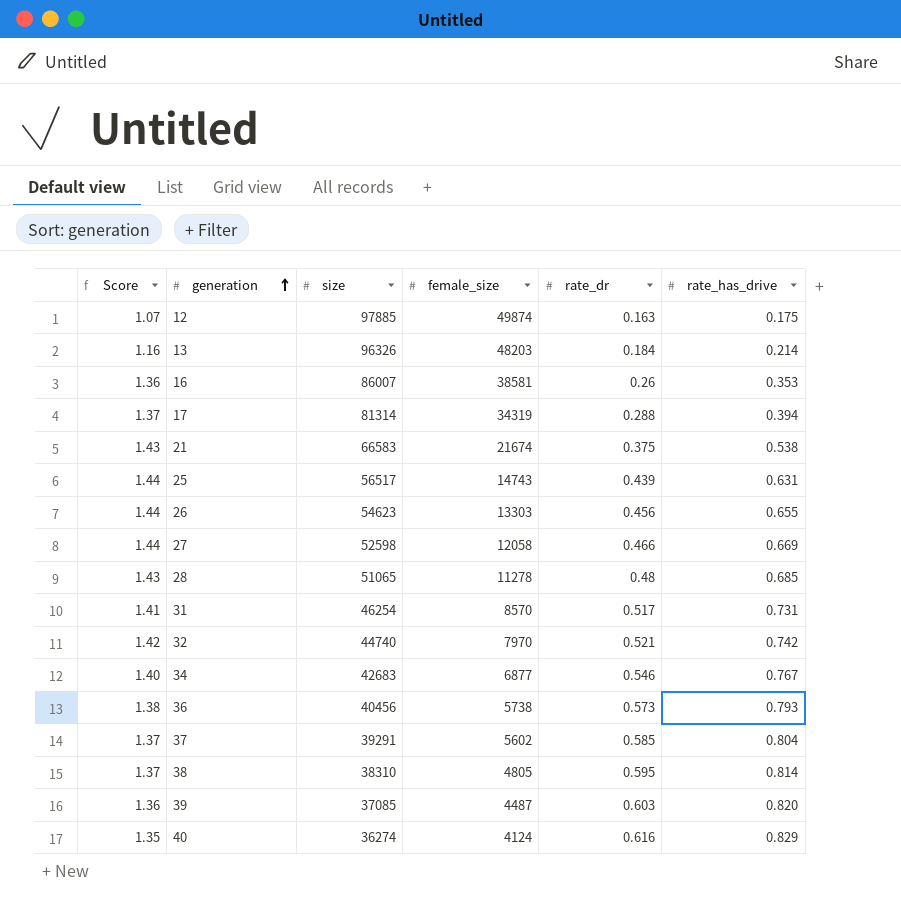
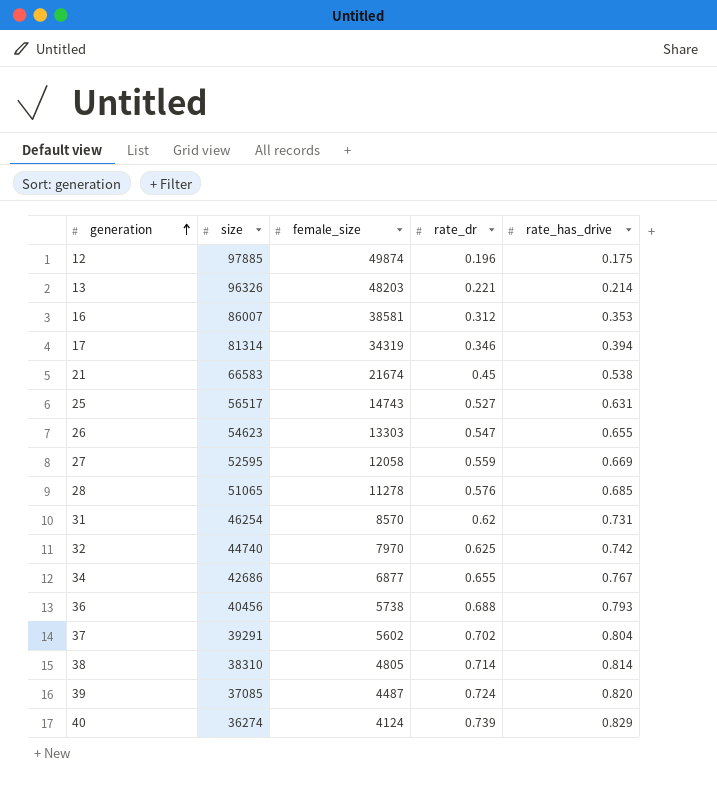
column Score | formula: [rate_has_drive] / [rate_dr] -> none
12 | rate_dr: 0.163 -> 0.196
13 | rate_dr: 0.184 -> 0.221
16 | rate_dr: 0.26 -> 0.312
17 | rate_dr: 0.288 -> 0.346
21 | rate_dr: 0.375 -> 0.45
25 | rate_dr: 0.439 -> 0.527
26 | rate_dr: 0.456 -> 0.547
27 | size: 52598 -> 52595
27 | rate_dr: 0.466 -> 0.559
28 | rate_dr: 0.48 -> 0.576
31 | rate_dr: 0.517 -> 0.62
32 | rate_dr: 0.521 -> 0.625
34 | size: 42683 -> 42686
34 | rate_dr: 0.546 -> 0.655
36 | rate_dr: 0.573 -> 0.688
37 | rate_dr: 0.585 -> 0.702
38 | rate_dr: 0.595 -> 0.714
39 | rate_dr: 0.603 -> 0.724
40 | rate_dr: 0.616 -> 0.739

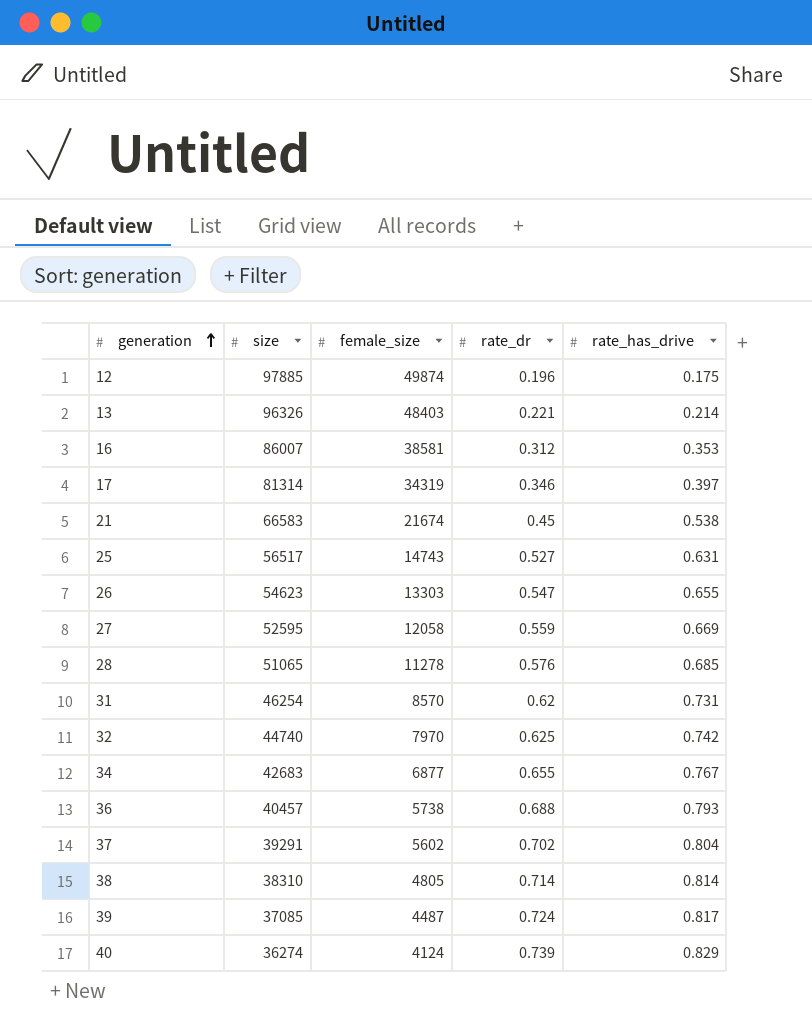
13 | female_size: 48203 -> 48403
17 | rate_has_drive: 0.394 -> 0.397
34 | size: 42686 -> 42683
36 | size: 40456 -> 40457
39 | rate_has_drive: 0.820 -> 0.817

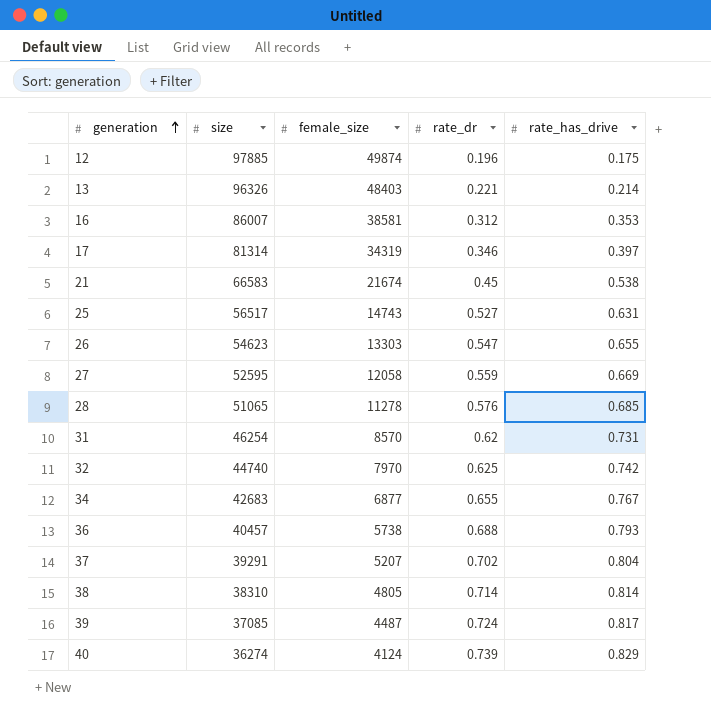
37 | female_size: 5602 -> 5207

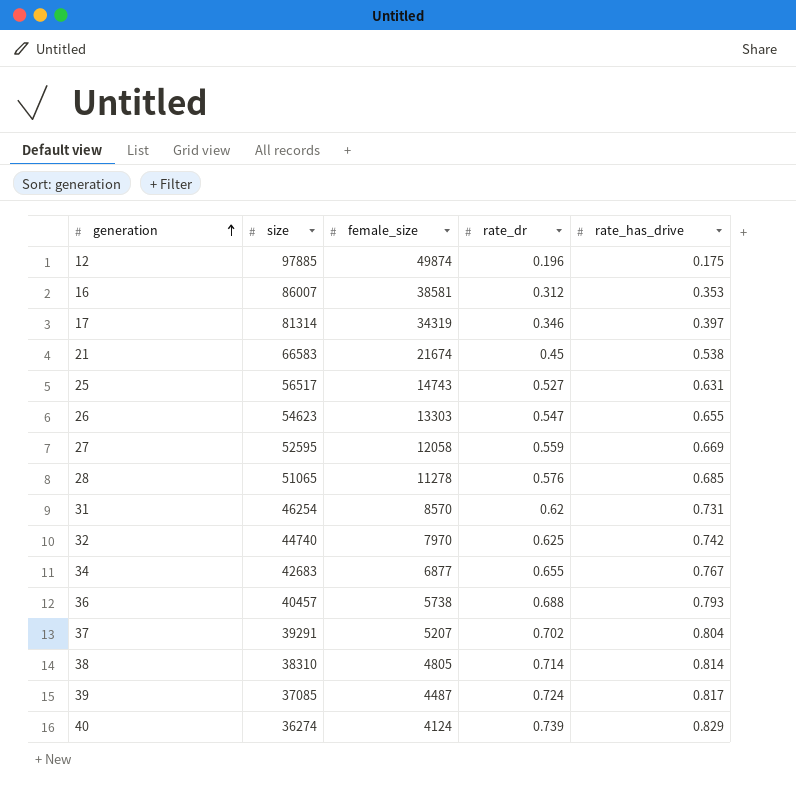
row 13: 96326 | 48403 | 0.221 | 0.214 -> none

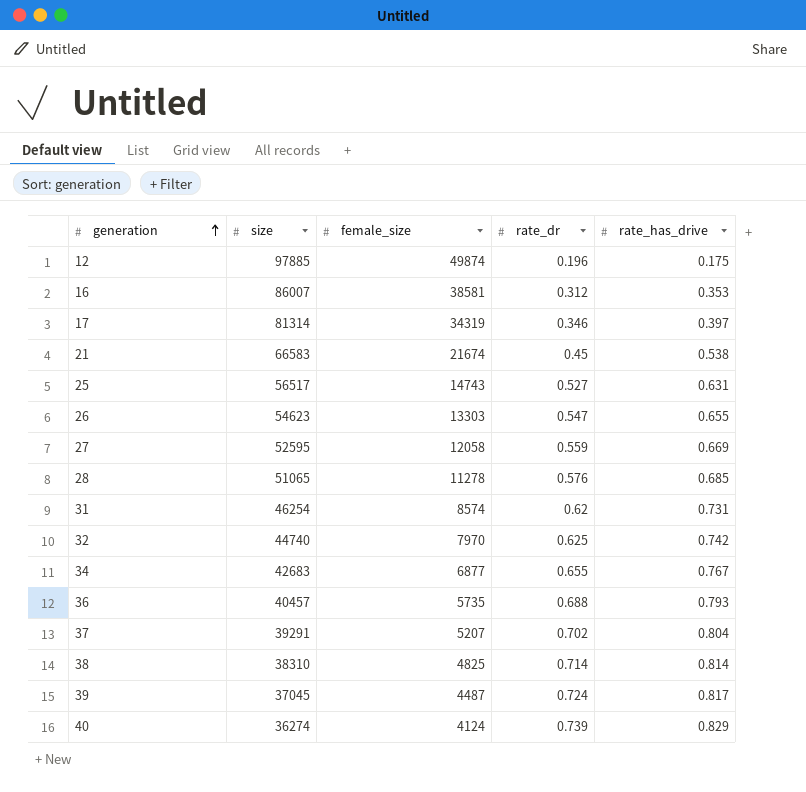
31 | female_size: 8570 -> 8574
36 | female_size: 5738 -> 5735
38 | female_size: 4805 -> 4825
39 | size: 37085 -> 37045

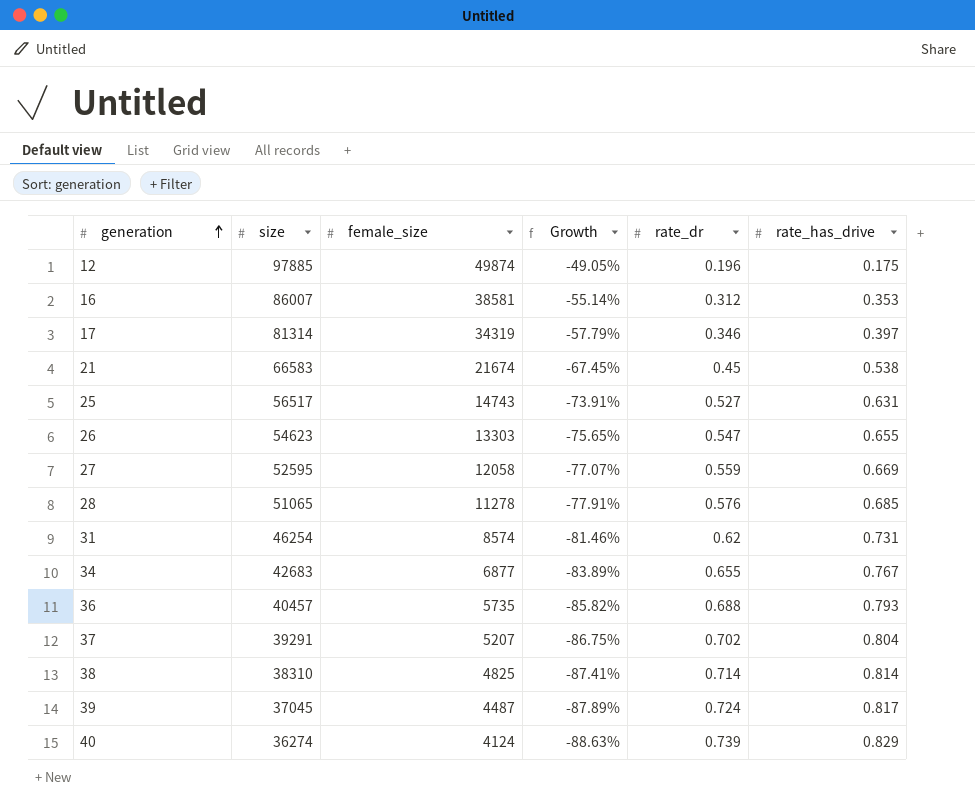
column Growth | formula: none -> ([female_size] - [size]) / [size]
row 32: 44740 | 7970 | 0.625 | 0.742 -> none

